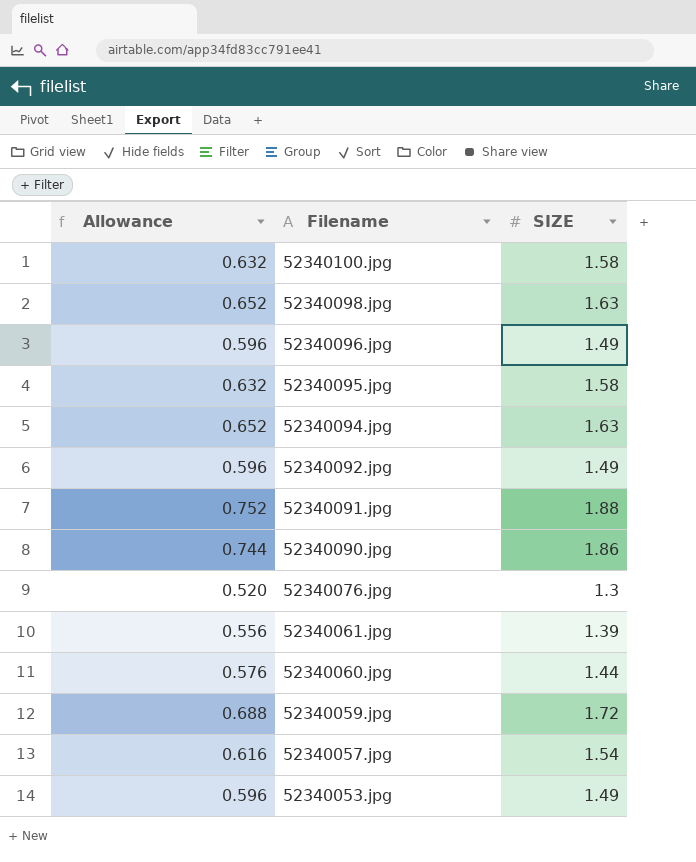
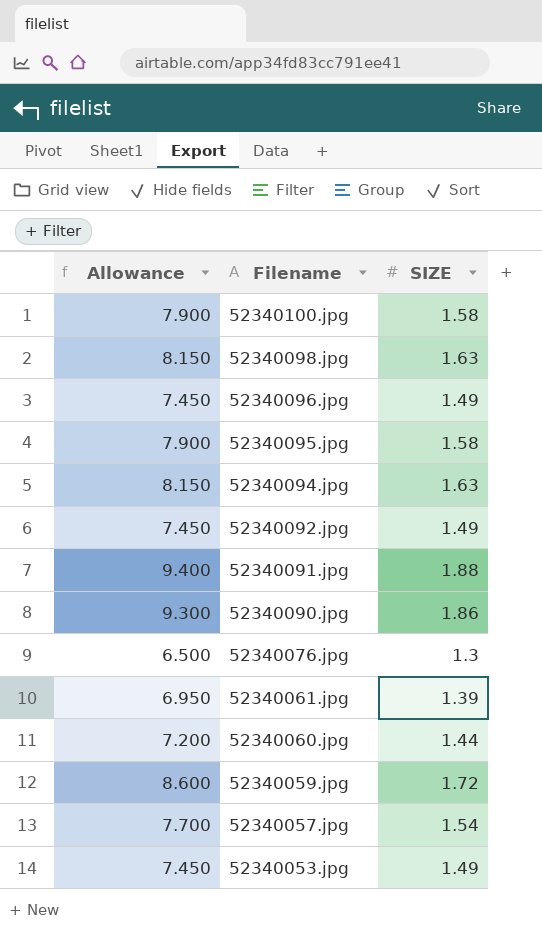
column Allowance | formula: [SIZE] * 0.4 -> [SIZE] * 5

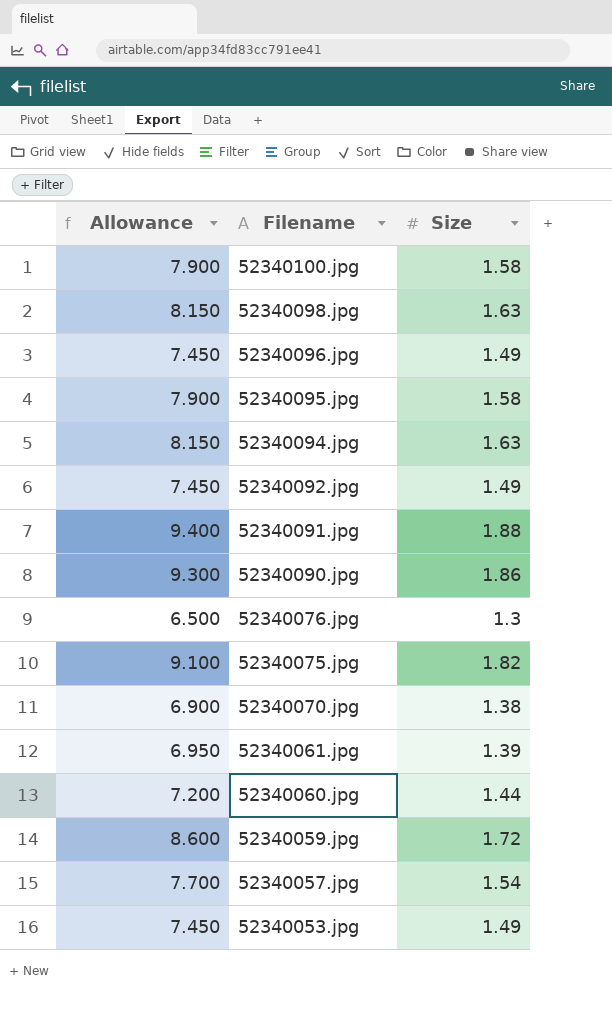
column name: SIZE -> Size
row 52340075.jpg: none -> 9.100 | 1.82
row 52340070.jpg: none -> 6.900 | 1.38

